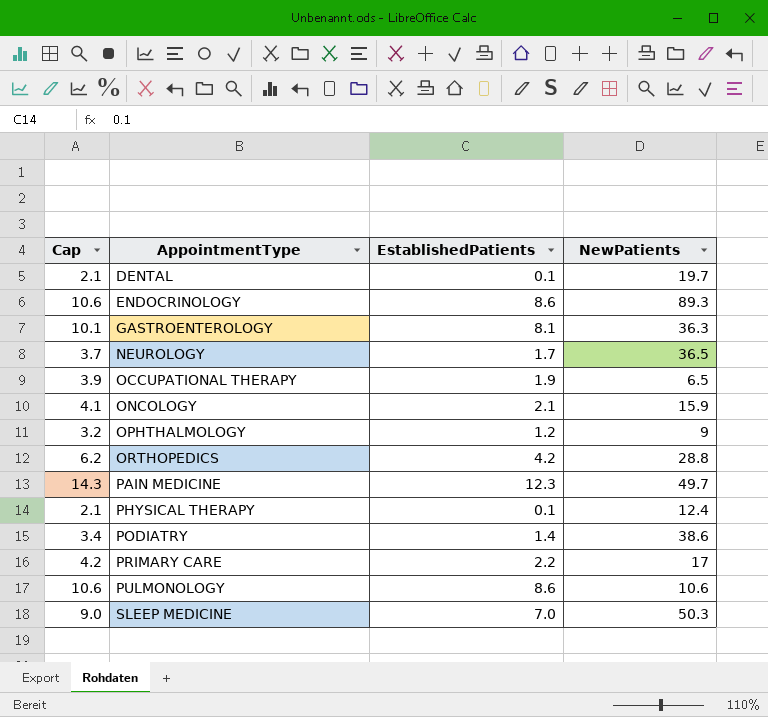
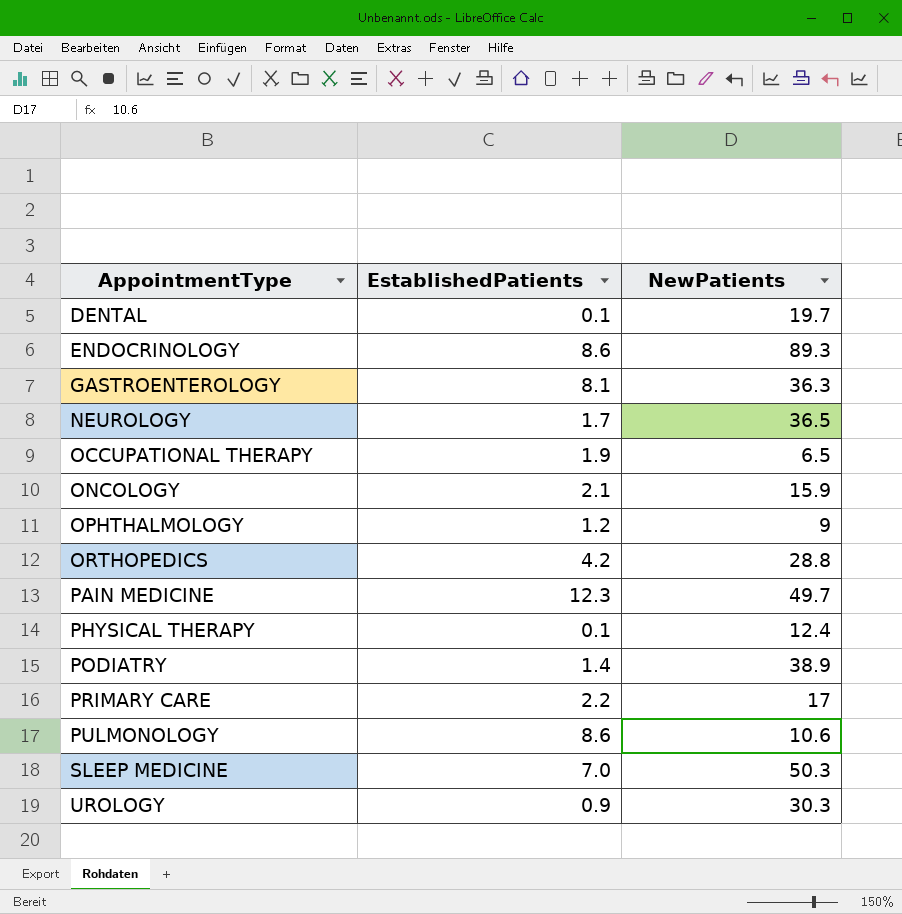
column Cap | formula: [EstablishedPatients] + 2 -> none
PODIATRY | NewPatients: 38.6 -> 38.9
row UROLOGY: none -> 0.9 | 30.3

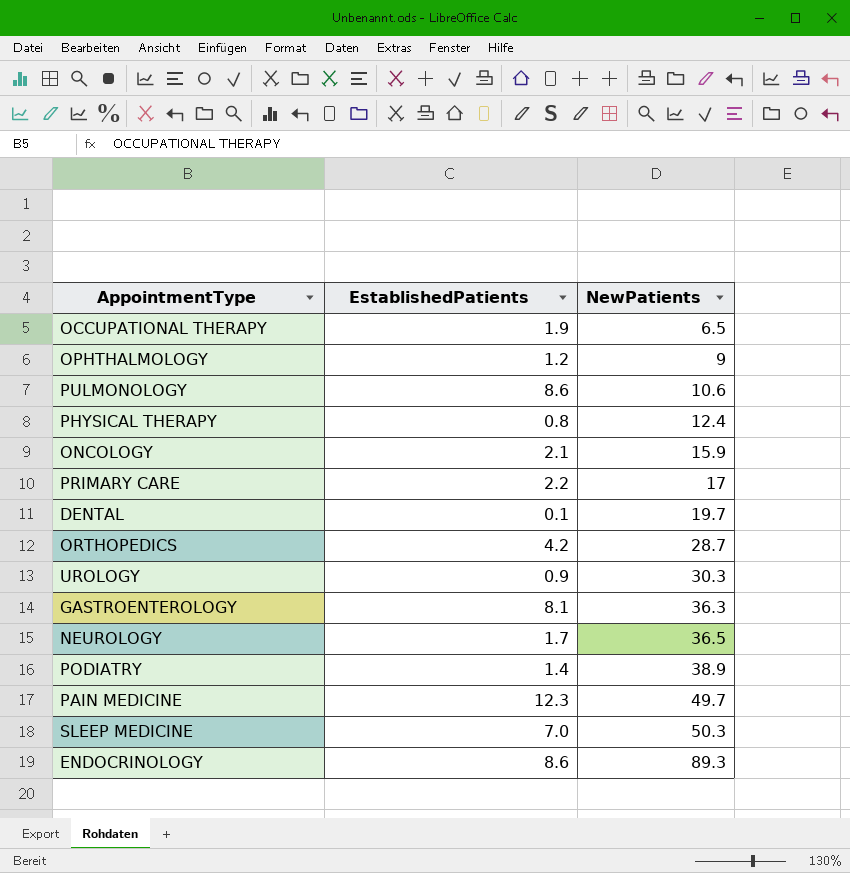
row order: AppointmentType ascending -> NewPatients ascending
PHYSICAL THERAPY | EstablishedPatients: 0.1 -> 0.8
ORTHOPEDICS | NewPatients: 28.8 -> 28.7

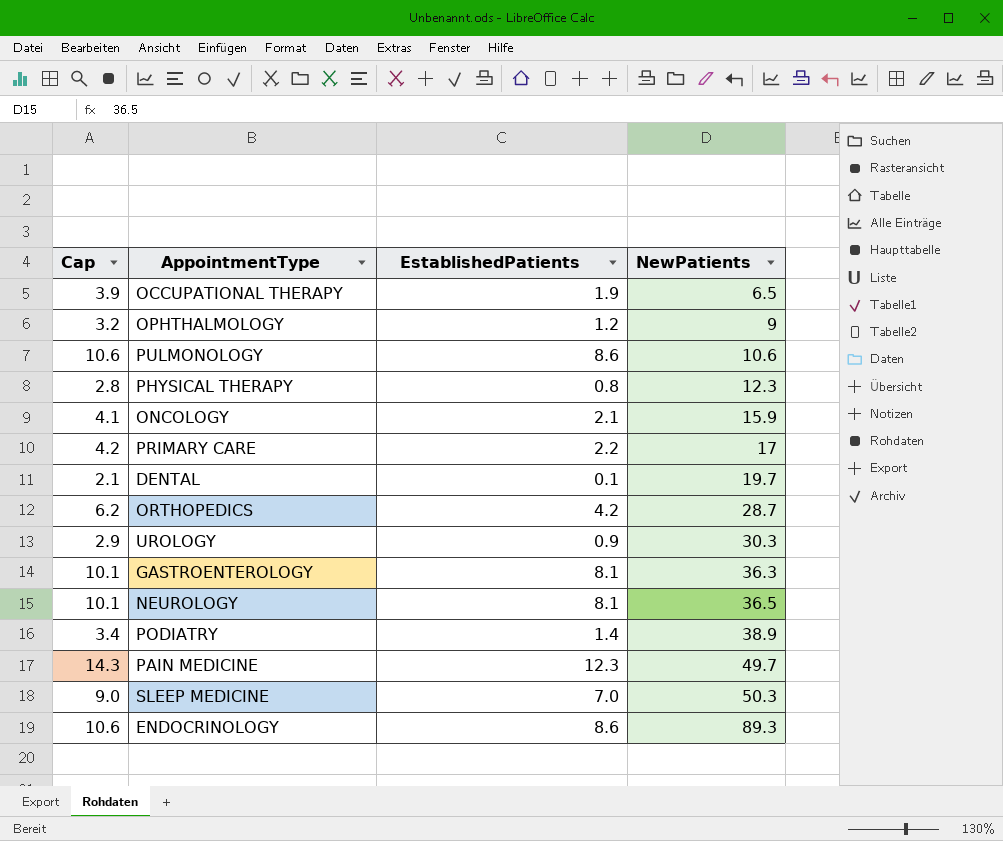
column Cap | formula: none -> [EstablishedPatients] + 2
PHYSICAL THERAPY | NewPatients: 12.4 -> 12.3
NEUROLOGY | EstablishedPatients: 1.7 -> 8.1

